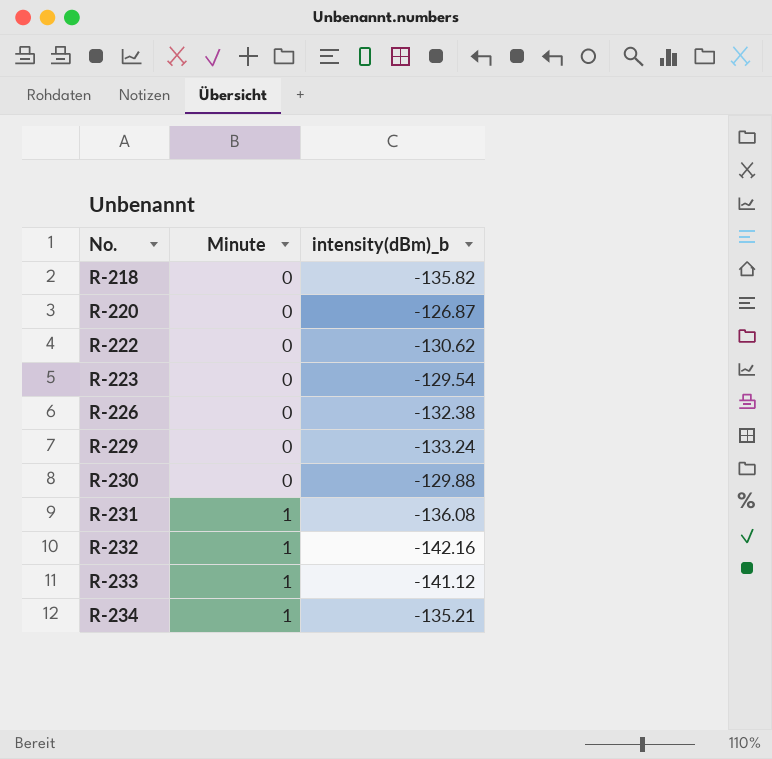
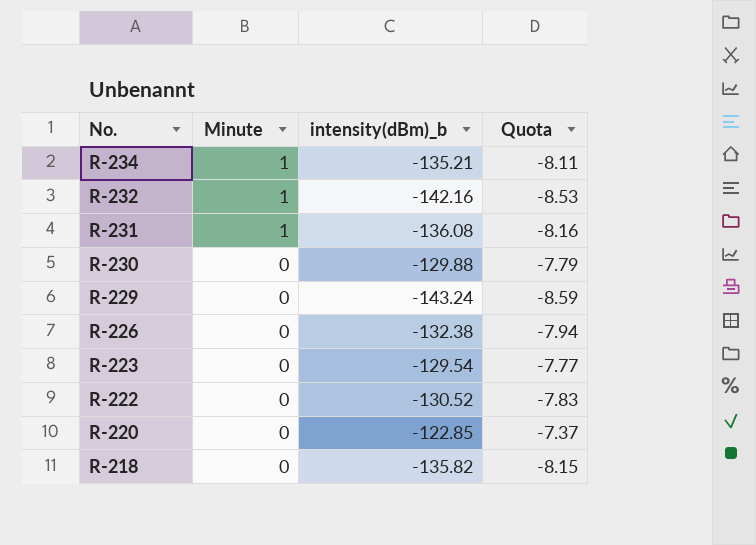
row order: No. ascending -> No. descending
column Quota | formula: none -> [intensity(dBm)_b] * 0.06
row R-233: 1 | -141.12 -> none
R-229 | intensity(dBm)_b: -133.24 -> -143.24
R-222 | intensity(dBm)_b: -130.62 -> -130.52
R-220 | intensity(dBm)_b: -126.87 -> -122.85

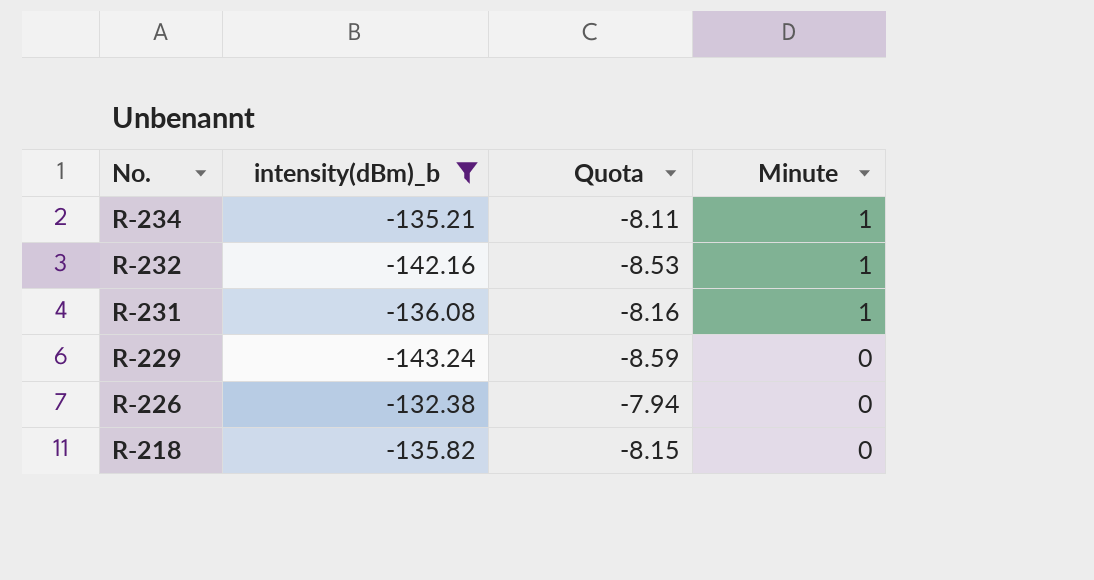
filter: none -> intensity(dBm)_b <= -132.38
column Minute | position: 2 -> 4

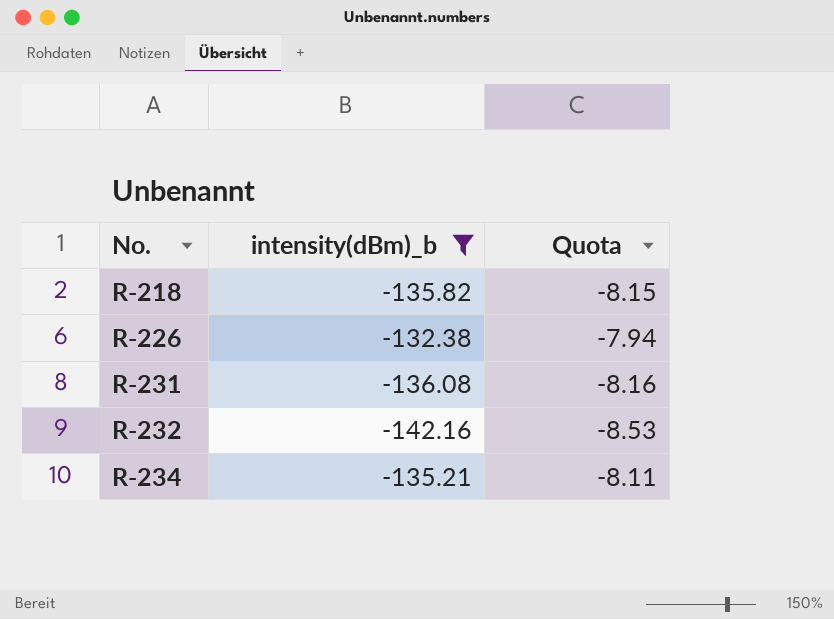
row order: No. descending -> No. ascending
column Minute | position: 4 -> none
row R-229: -143.24 | -8.59 | 0 -> none

